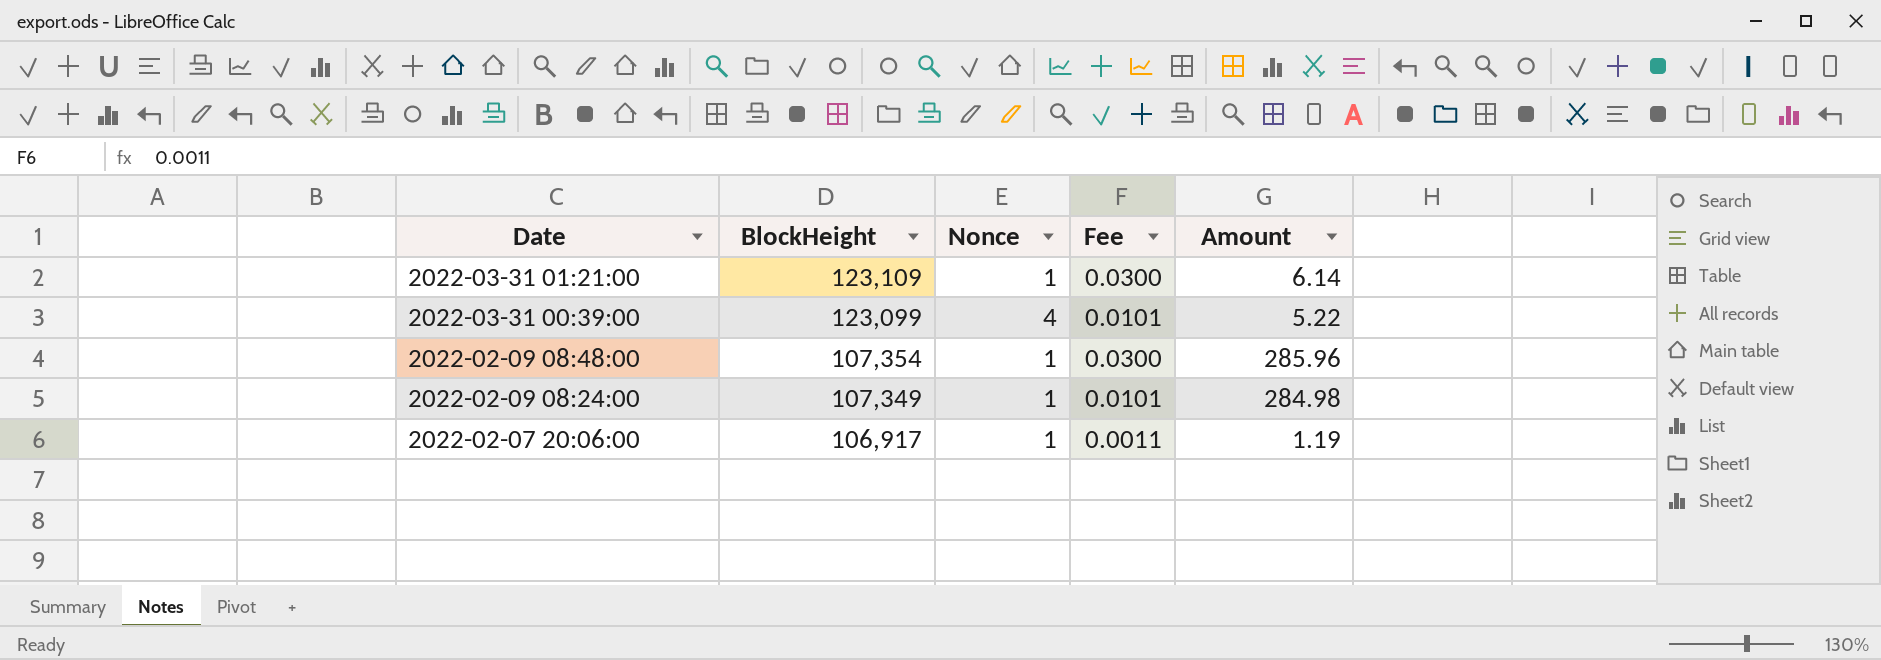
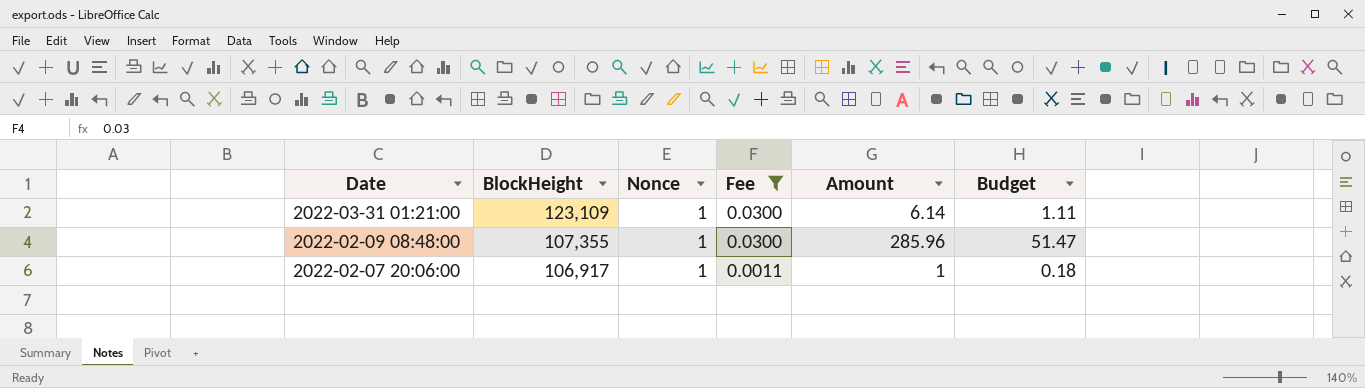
filter: none -> Fee != 0.0101
column Budget | formula: none -> [Amount] * 0.18
2022-02-09 08:48:00 | BlockHeight: 107,354 -> 107,355
2022-02-07 20:06:00 | Amount: 1.19 -> 1

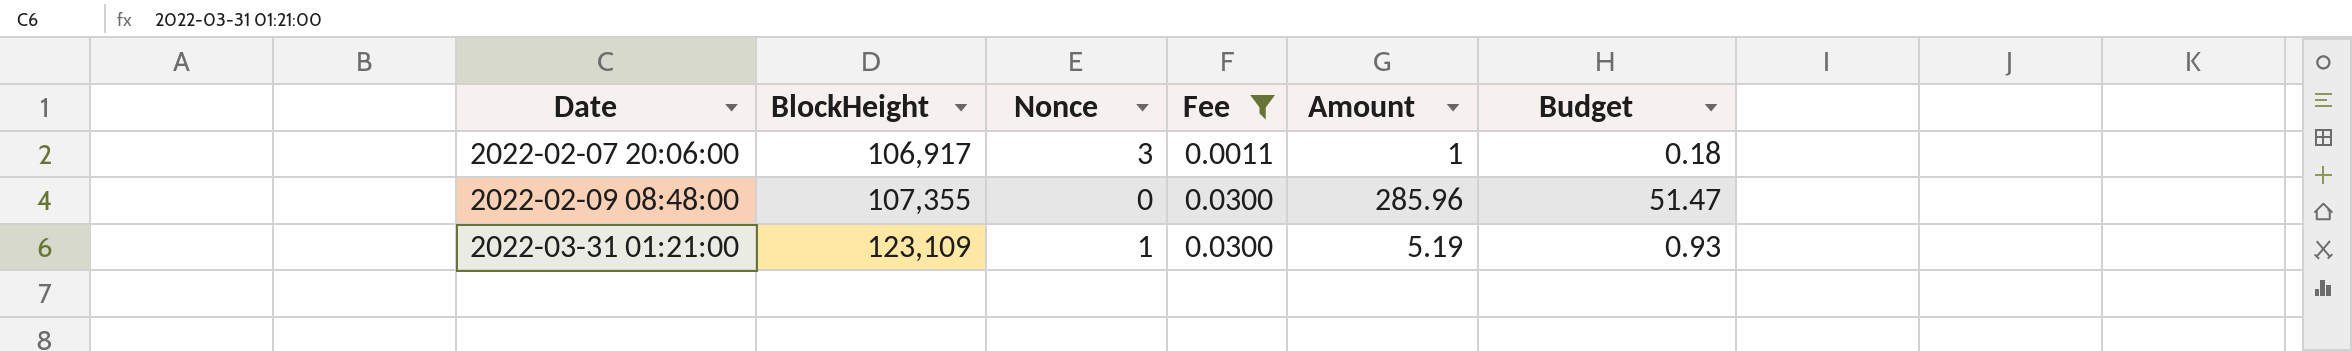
row order: Date descending -> Date ascending
2022-02-07 20:06:00 | Nonce: 1 -> 3
2022-02-09 08:48:00 | Nonce: 1 -> 0
2022-03-31 01:21:00 | Amount: 6.14 -> 5.19
2022-03-31 01:21:00 | Budget: 1.11 -> 0.93

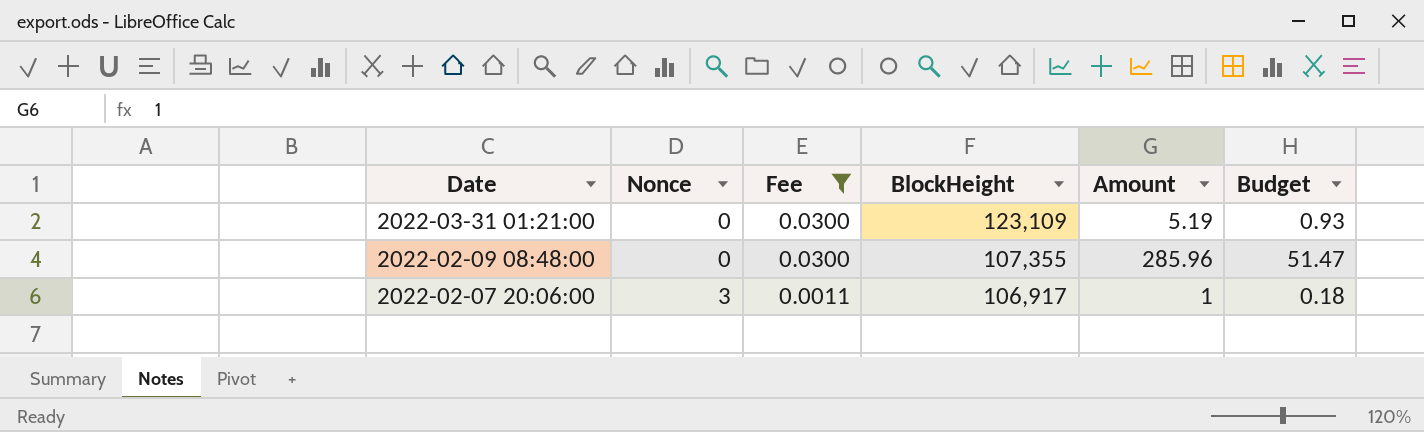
row order: Date ascending -> Date descending
column BlockHeight | position: 2 -> 4
2022-03-31 01:21:00 | Nonce: 1 -> 0

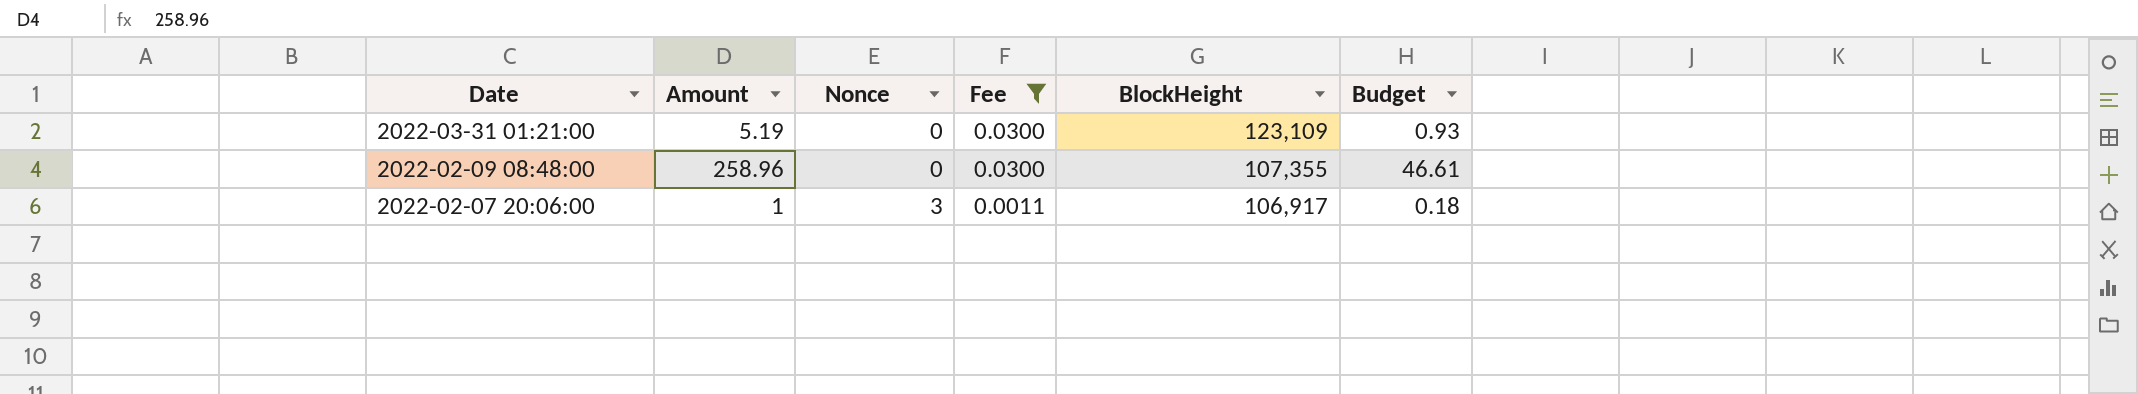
column Amount | position: 5 -> 2
2022-02-09 08:48:00 | Amount: 285.96 -> 258.96
2022-02-09 08:48:00 | Budget: 51.47 -> 46.61

